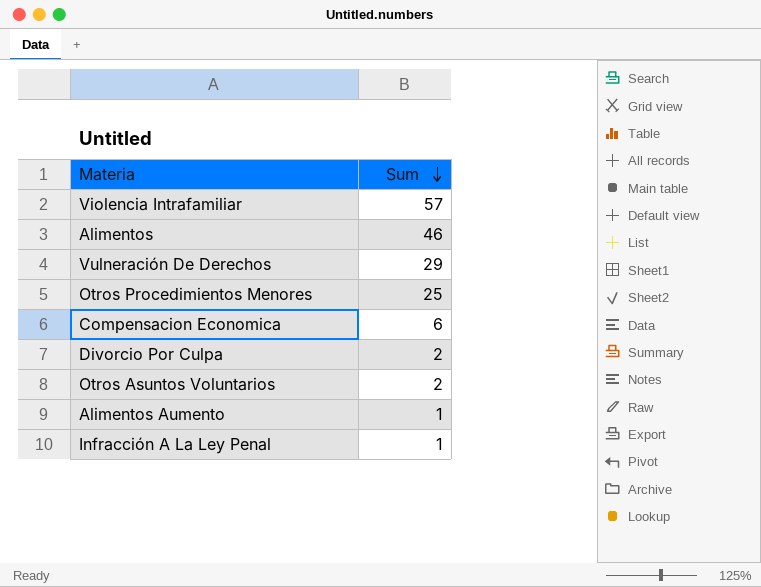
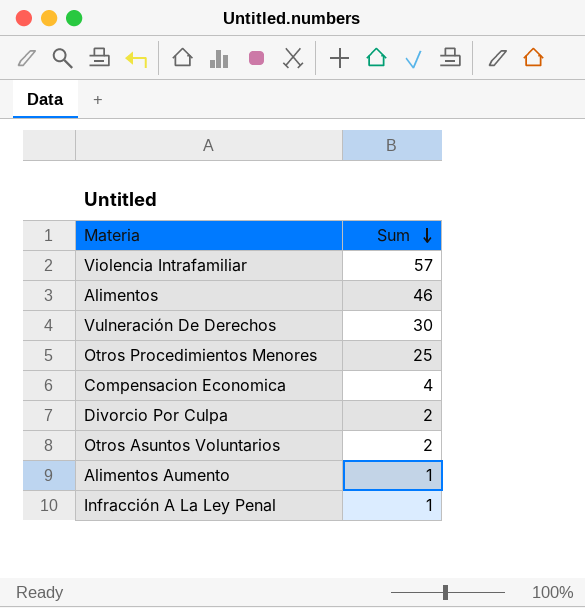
Vulneración De Derechos | Sum: 29 -> 30
Compensacion Economica | Sum: 6 -> 4

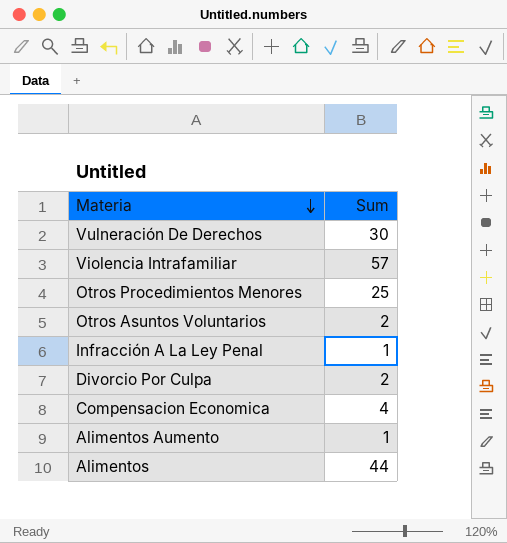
row order: Sum descending -> Materia descending
Alimentos | Sum: 46 -> 44

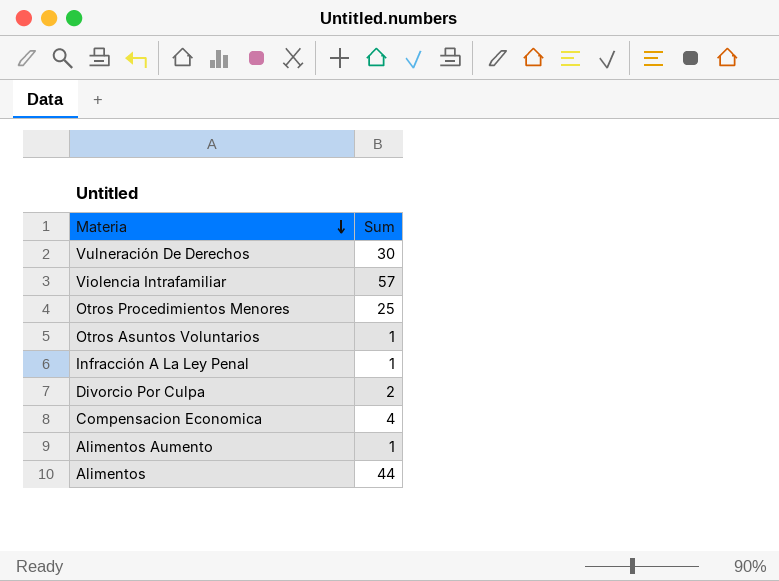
Otros Asuntos Voluntarios | Sum: 2 -> 1

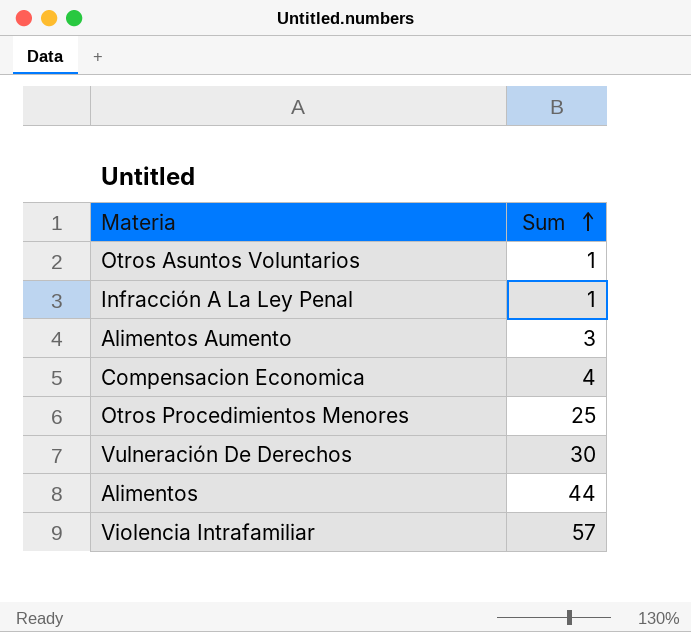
row order: Materia descending -> Sum ascending
row Divorcio Por Culpa: 2 -> none
Alimentos Aumento | Sum: 1 -> 3

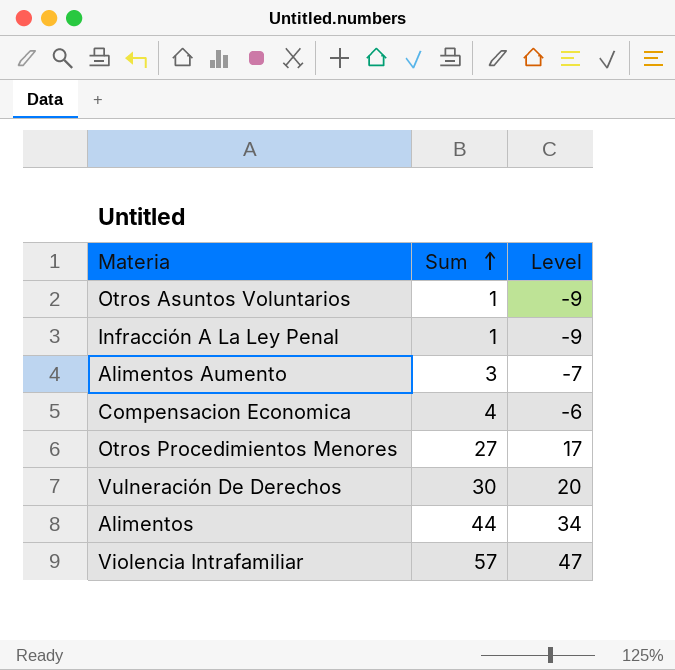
column Level | formula: none -> [Sum] - 10
Otros Procedimientos Menores | Sum: 25 -> 27

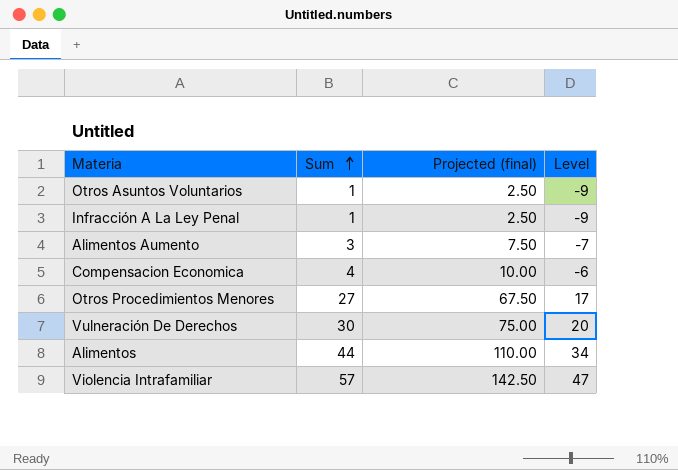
column Projected (final) | formula: none -> [Sum] * 2.5

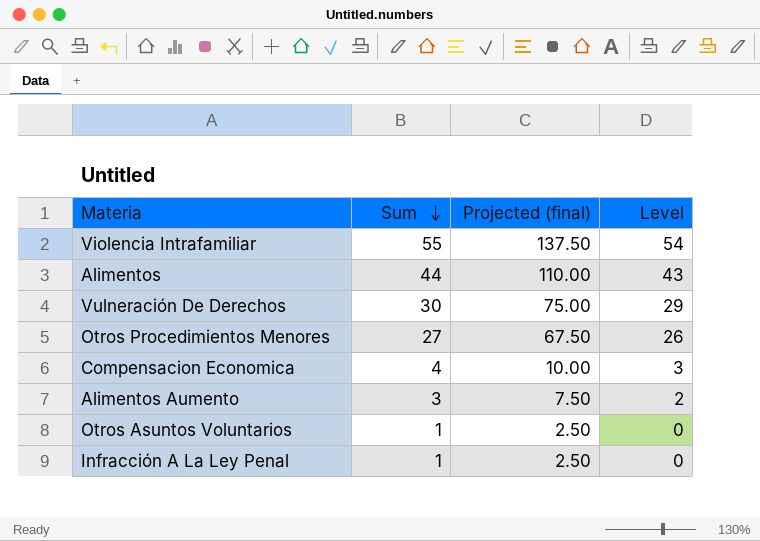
row order: Sum ascending -> Sum descending
column Level | formula: [Sum] - 10 -> [Sum] - 1
Violencia Intrafamiliar | Sum: 57 -> 55
Violencia Intrafamiliar | Projected (final): 142.50 -> 137.50

